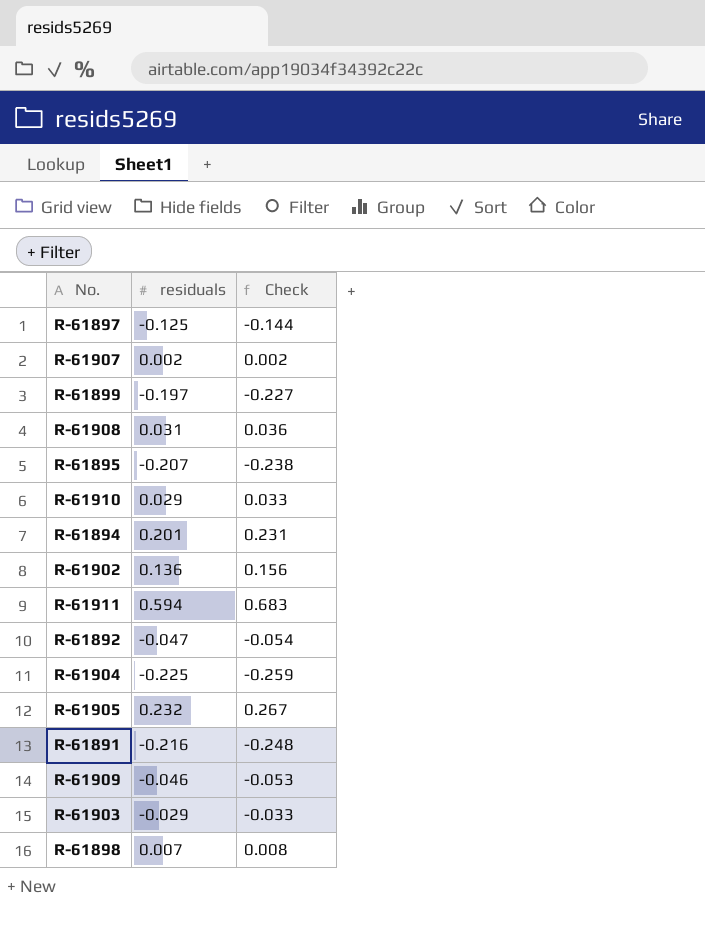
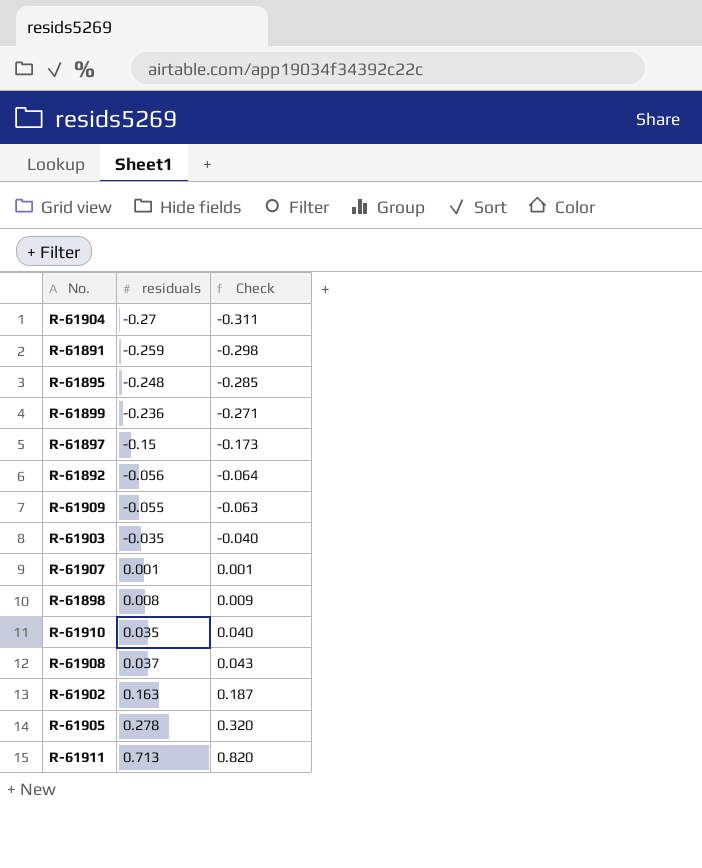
row order: none -> residuals ascending
row R-61894: 0.201 | 0.231 -> none
R-61904 | residuals: -0.225 -> -0.27
R-61904 | Check: -0.259 -> -0.311
R-61891 | residuals: -0.216 -> -0.259
R-61891 | Check: -0.248 -> -0.298
R-61895 | residuals: -0.207 -> -0.248
R-61895 | Check: -0.238 -> -0.285
R-61899 | residuals: -0.197 -> -0.236
R-61899 | Check: -0.227 -> -0.271
R-61897 | residuals: -0.125 -> -0.15
R-61897 | Check: -0.144 -> -0.173
R-61892 | residuals: -0.047 -> -0.056
R-61892 | Check: -0.054 -> -0.064
R-61909 | residuals: -0.046 -> -0.055
R-61909 | Check: -0.053 -> -0.063
R-61903 | residuals: -0.029 -> -0.035
R-61903 | Check: -0.033 -> -0.040
R-61907 | residuals: 0.002 -> 0.001
R-61907 | Check: 0.002 -> 0.001
R-61898 | residuals: 0.007 -> 0.008
R-61898 | Check: 0.008 -> 0.009
R-61910 | residuals: 0.029 -> 0.035
R-61910 | Check: 0.033 -> 0.040
R-61908 | residuals: 0.031 -> 0.037
R-61908 | Check: 0.036 -> 0.043
R-61902 | residuals: 0.136 -> 0.163
R-61902 | Check: 0.156 -> 0.187
R-61905 | residuals: 0.232 -> 0.278
R-61905 | Check: 0.267 -> 0.320
R-61911 | residuals: 0.594 -> 0.713
R-61911 | Check: 0.683 -> 0.820

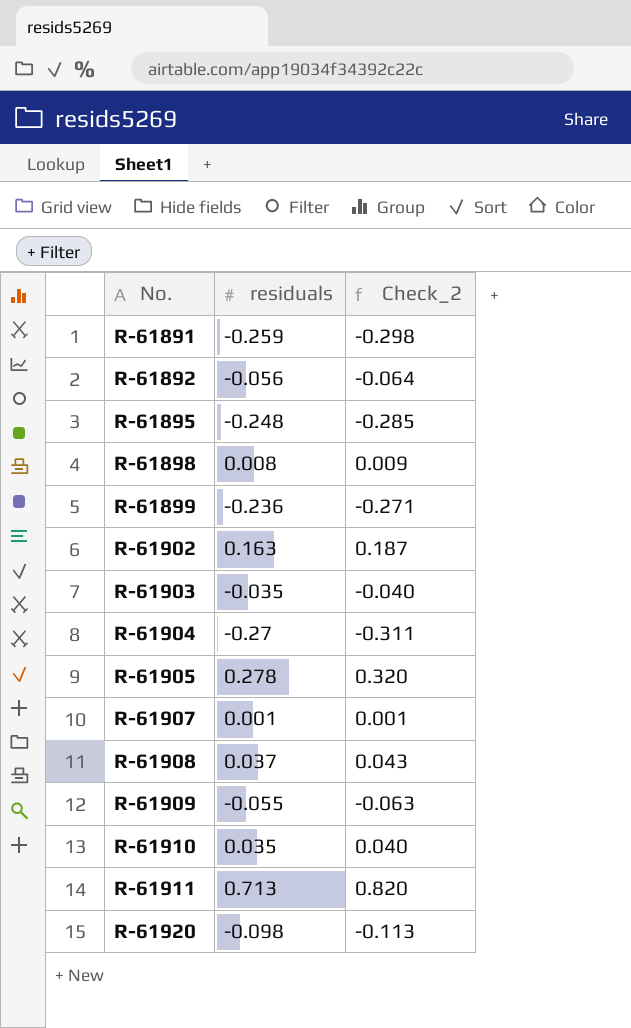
row order: residuals ascending -> No. ascending
column name: Check -> Check_2
row R-61897: -0.15 | -0.173 -> none
row R-61920: none -> -0.098 | -0.113

